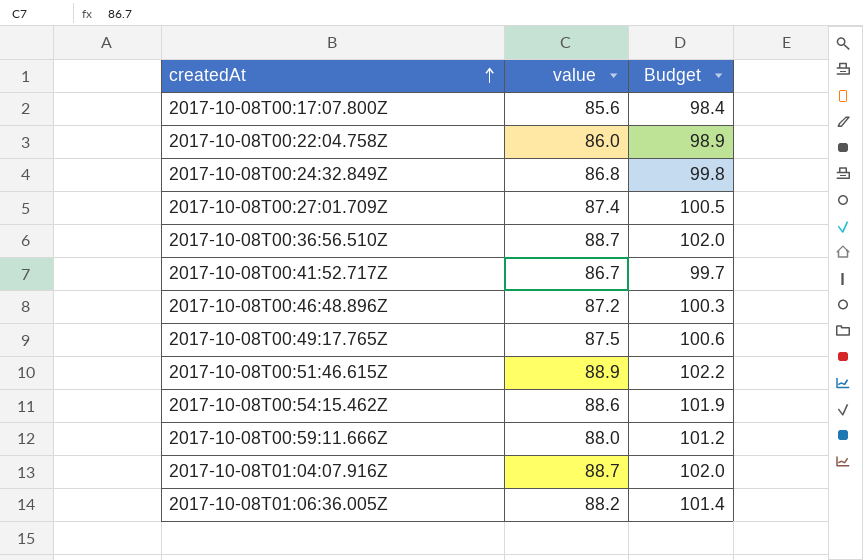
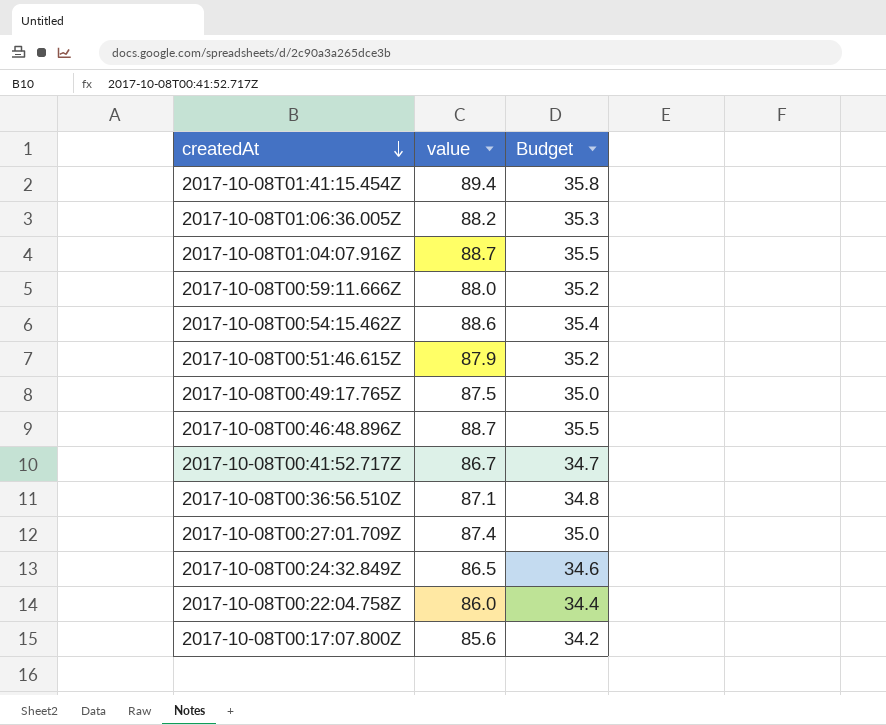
row order: createdAt ascending -> createdAt descending
column Budget | formula: [value] * 1.15 -> [value] * 0.4
row 2017-10-08T01:41:15.454Z: none -> 89.4 | 35.8
2017-10-08T00:51:46.615Z | value: 88.9 -> 87.9
2017-10-08T00:46:48.896Z | value: 87.2 -> 88.7
2017-10-08T00:36:56.510Z | value: 88.7 -> 87.1
2017-10-08T00:24:32.849Z | value: 86.8 -> 86.5

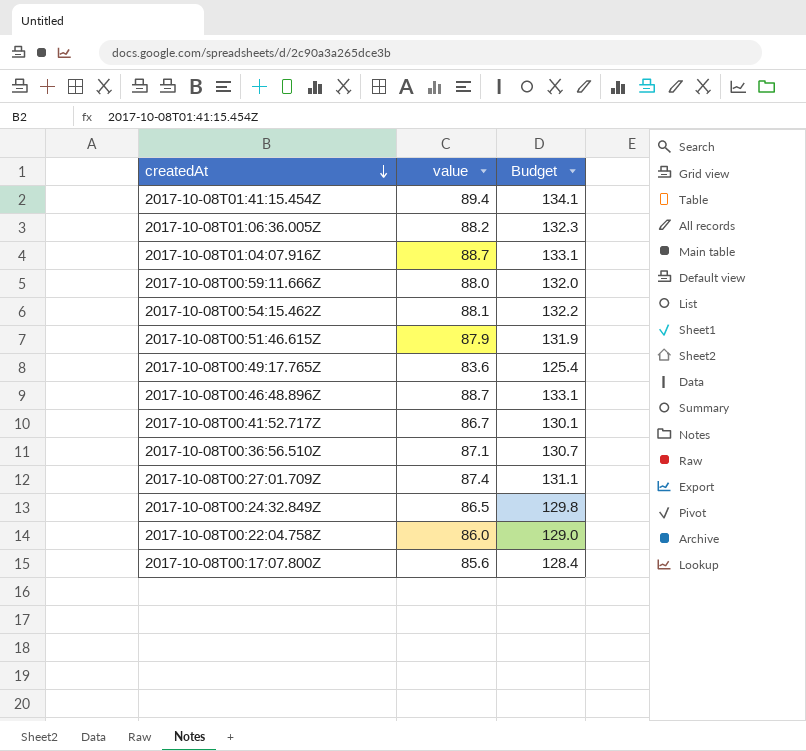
column Budget | formula: [value] * 0.4 -> [value] * 1.5
2017-10-08T00:54:15.462Z | value: 88.6 -> 88.1
2017-10-08T00:49:17.765Z | value: 87.5 -> 83.6

